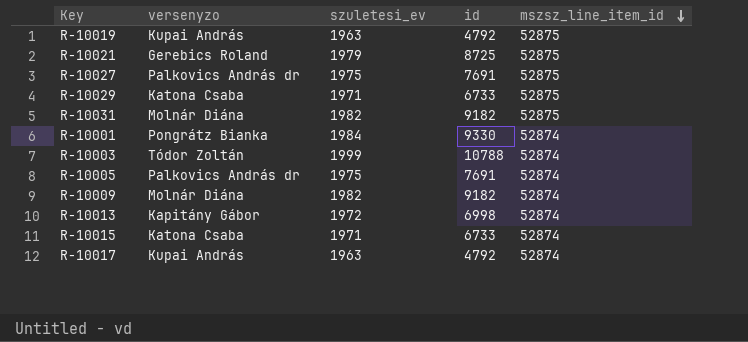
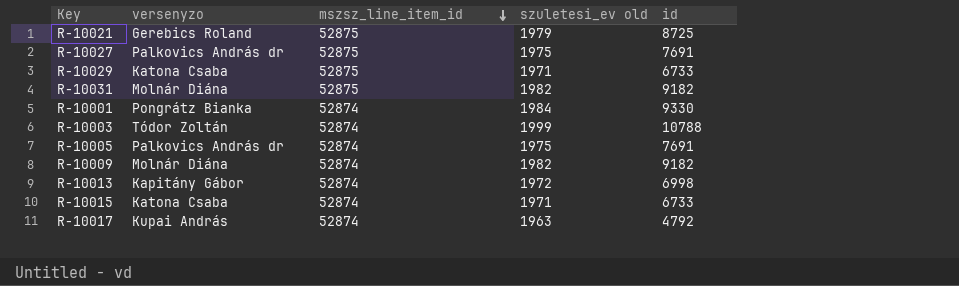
column mszsz_line_item_id | position: 5 -> 3
column name: szuletesi_ev -> szuletesi_ev old
row R-10019: Kupai András | 1963 | 4792 | 52875 -> none

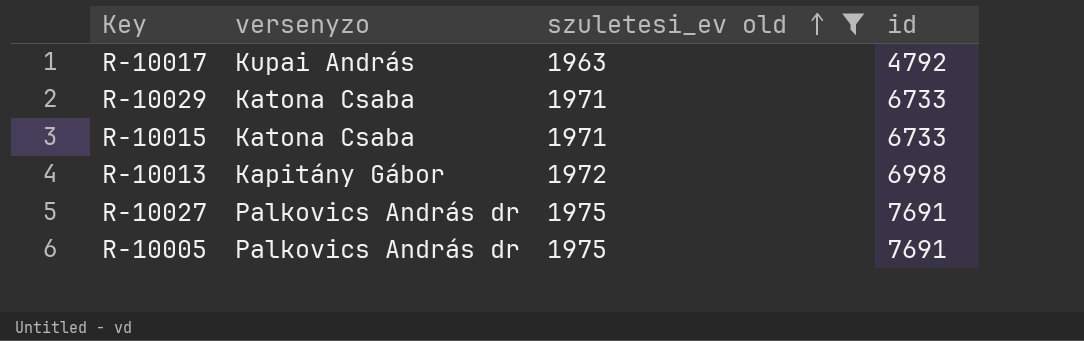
filter: none -> szuletesi_ev old <= 1975
row order: mszsz_line_item_id descending -> szuletesi_ev old ascending
column mszsz_line_item_id | position: 3 -> none

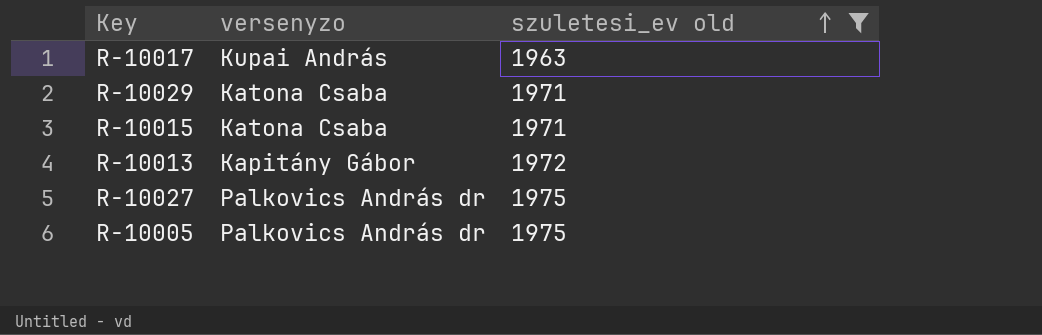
column id | position: 4 -> none

